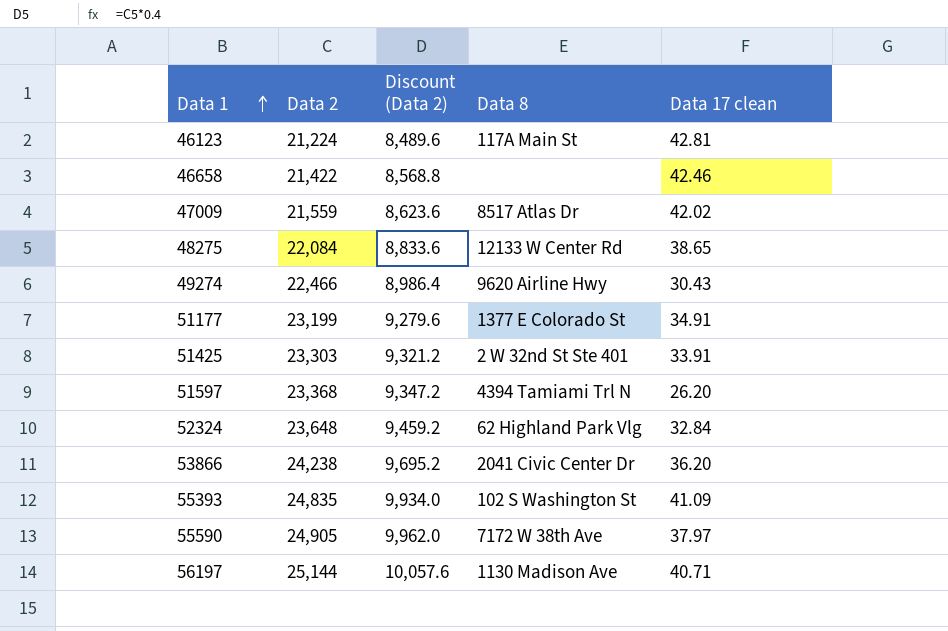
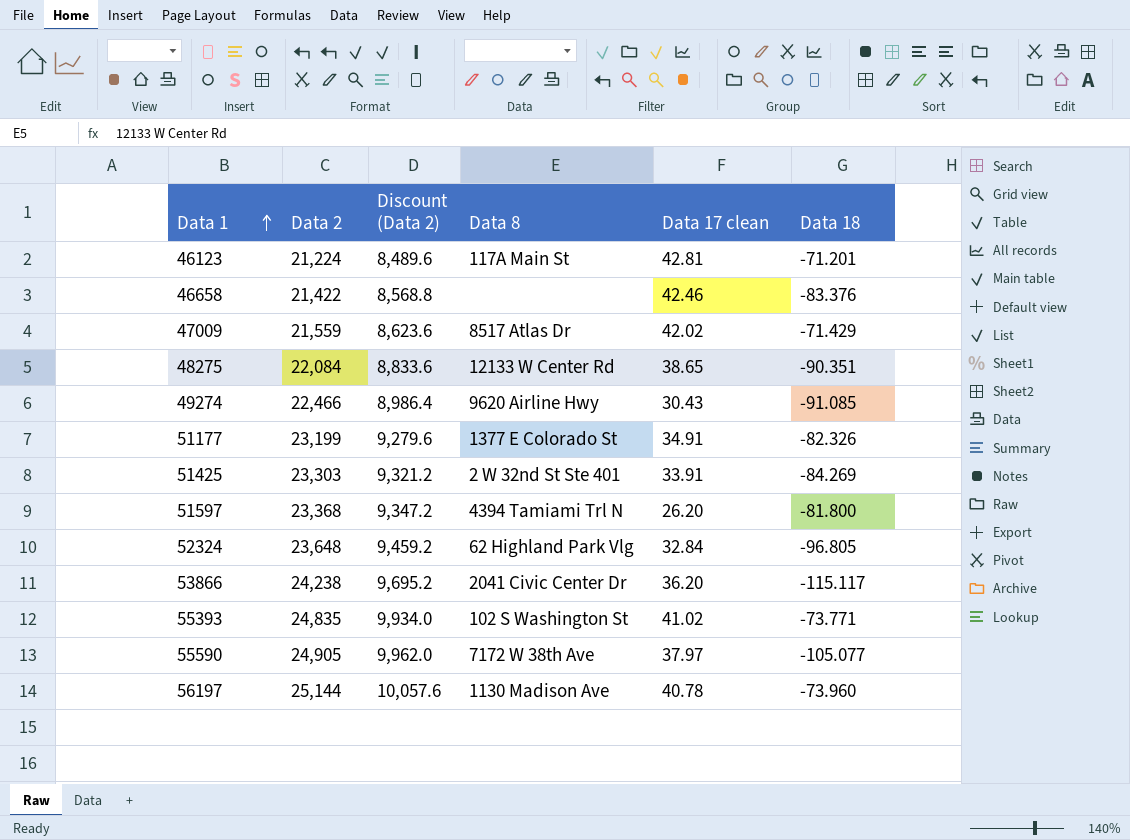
column Data 18 | position: none -> 6
55393 | Data 17 clean: 41.09 -> 41.02
56197 | Data 17 clean: 40.71 -> 40.78

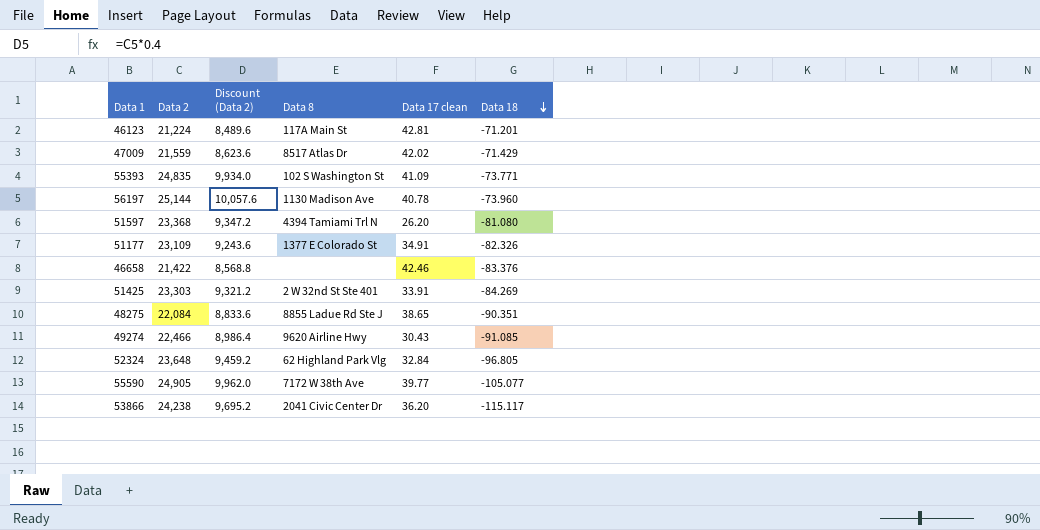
row order: Data 1 ascending -> Data 18 descending
55393 | Data 17 clean: 41.02 -> 41.09
51597 | Data 18: -81.800 -> -81.080
51177 | Data 2: 23,199 -> 23,109
51177 | Discount (Data 2): 9,279.6 -> 9,243.6
48275 | Data 8: 12133 W Center Rd -> 8855 Ladue Rd Ste J
55590 | Data 17 clean: 37.97 -> 39.77

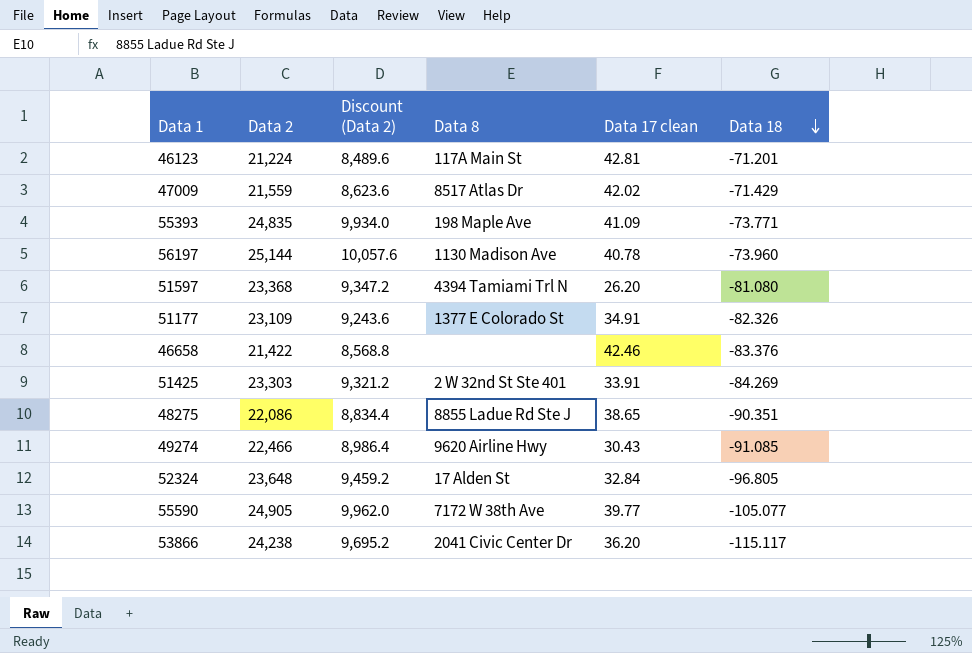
55393 | Data 8: 102 S Washington St -> 198 Maple Ave
48275 | Data 2: 22,084 -> 22,086
48275 | Discount (Data 2): 8,833.6 -> 8,834.4
52324 | Data 8: 62 Highland Park Vlg -> 17 Alden St

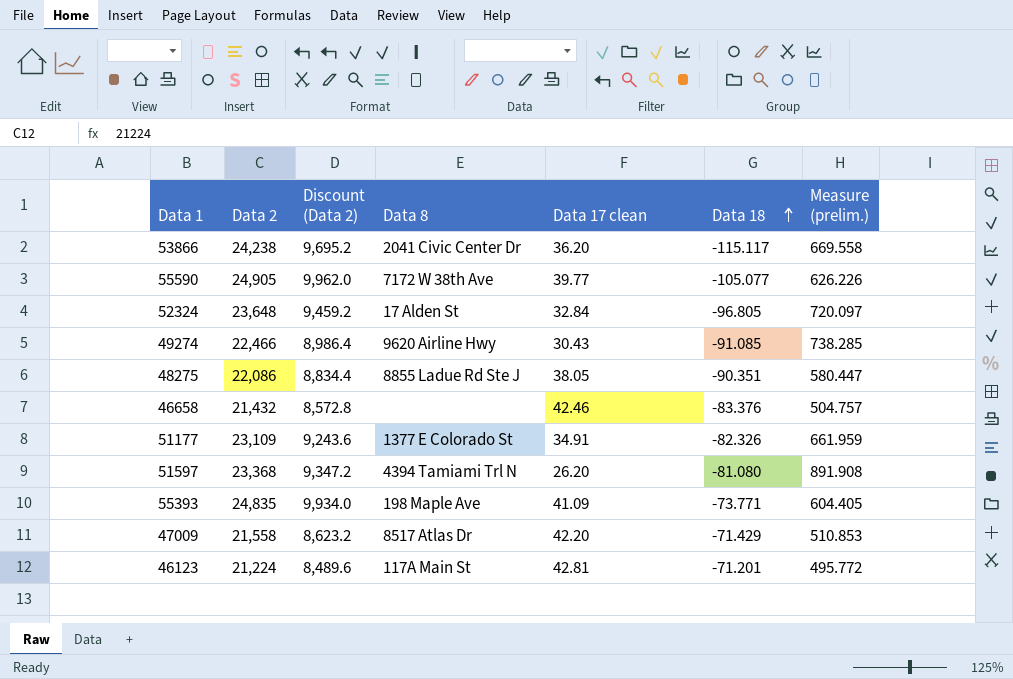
row order: Data 18 descending -> Data 18 ascending
column Measure (prelim.) | formula: none -> [Data 2] / [Data 17 clean]
row 56197: 25,144 | 10,057.6 | 1130 Madison Ave | 40.78 | -73.960 -> none
row 51425: 23,303 | 9,321.2 | 2 W 32nd St Ste 401 | 33.91 | -84.269 -> none
48275 | Data 17 clean: 38.65 -> 38.05
46658 | Data 2: 21,422 -> 21,432
46658 | Discount (Data 2): 8,568.8 -> 8,572.8
47009 | Data 2: 21,559 -> 21,558
47009 | Discount (Data 2): 8,623.6 -> 8,623.2
47009 | Data 17 clean: 42.02 -> 42.20

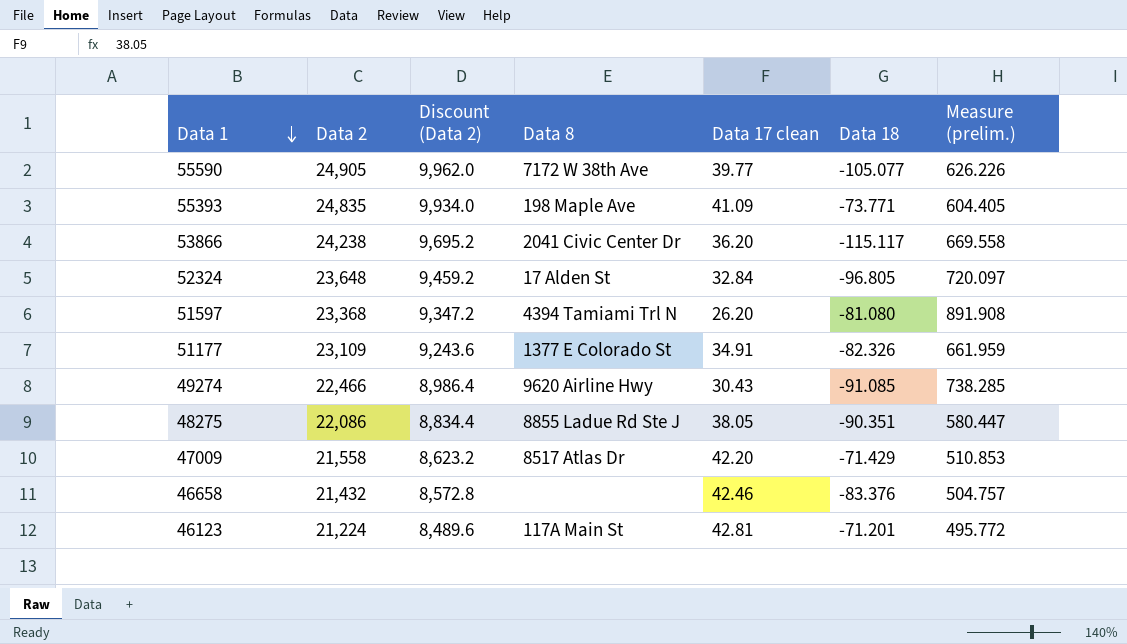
row order: Data 18 ascending -> Data 1 descending

